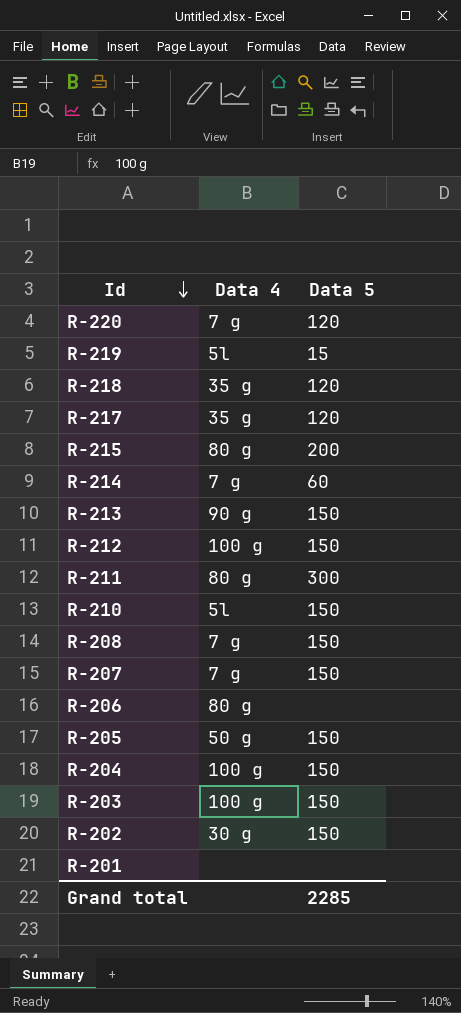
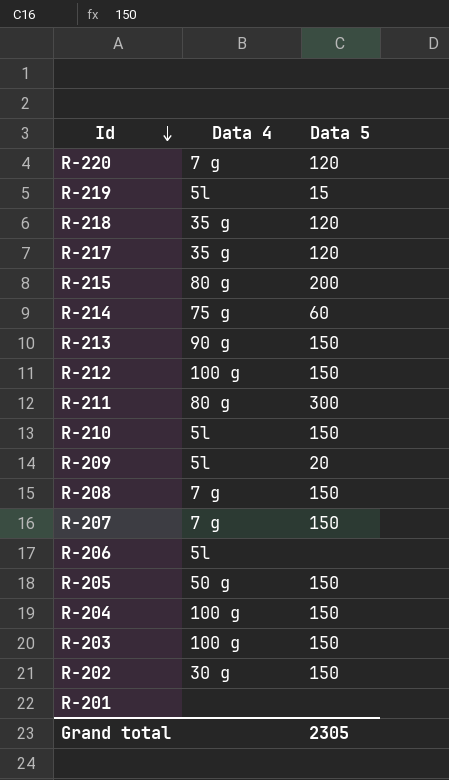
R-214 | Data 4: 7 g -> 75 g
row R-209: none -> 5l | 20
R-206 | Data 4: 80 g -> 5l
Grand total | Data 5: 2285 -> 2305

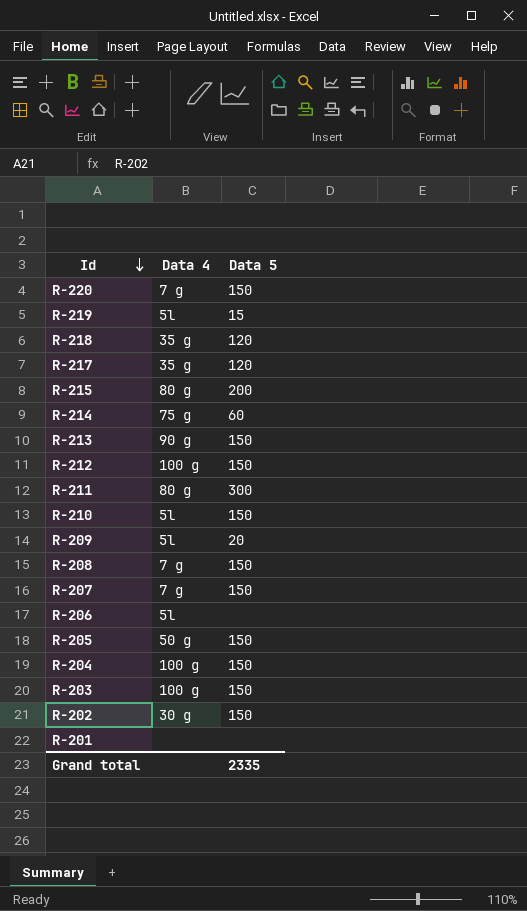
R-220 | Data 5: 120 -> 150
Grand total | Data 5: 2305 -> 2335

